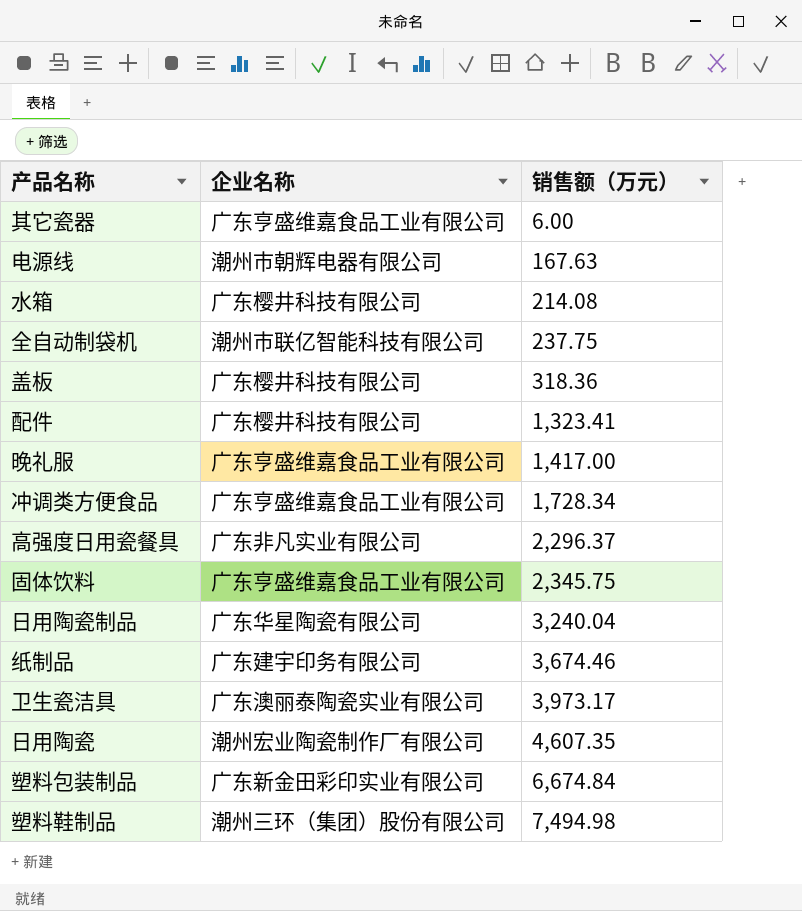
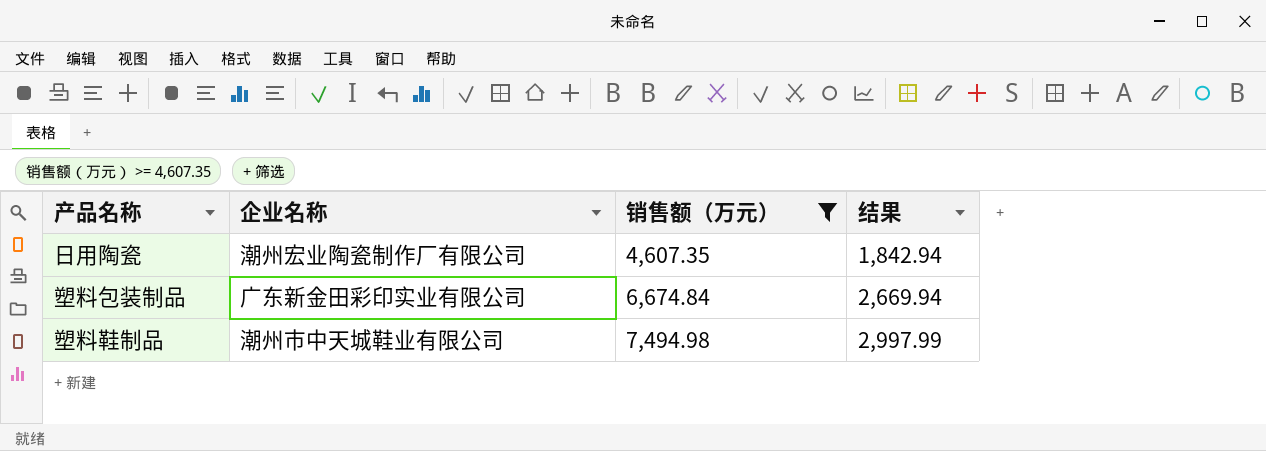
filter: none -> 销售额（万元） >= 4,607.35
column 结果 | formula: none -> [销售额（万元）] * 0.4
塑料鞋制品 | 企业名称: 潮州三环（集团）股份有限公司 -> 潮州市中天城鞋业有限公司

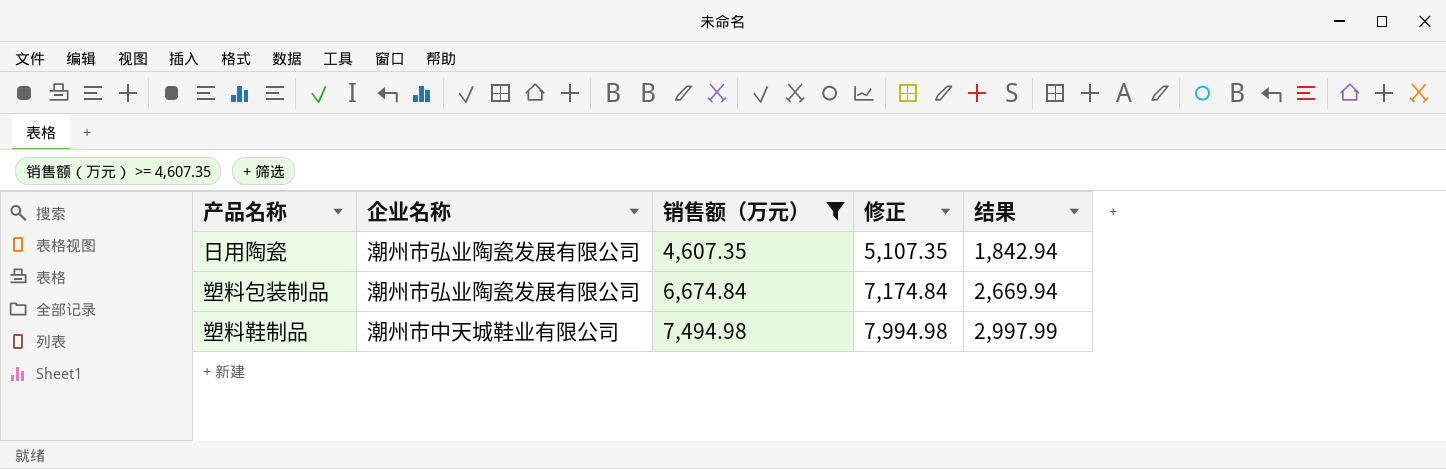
column 修正 | formula: none -> [销售额（万元）] + 500
日用陶瓷 | 企业名称: 潮州宏业陶瓷制作厂有限公司 -> 潮州市弘业陶瓷发展有限公司
塑料包装制品 | 企业名称: 广东新金田彩印实业有限公司 -> 潮州市弘业陶瓷发展有限公司

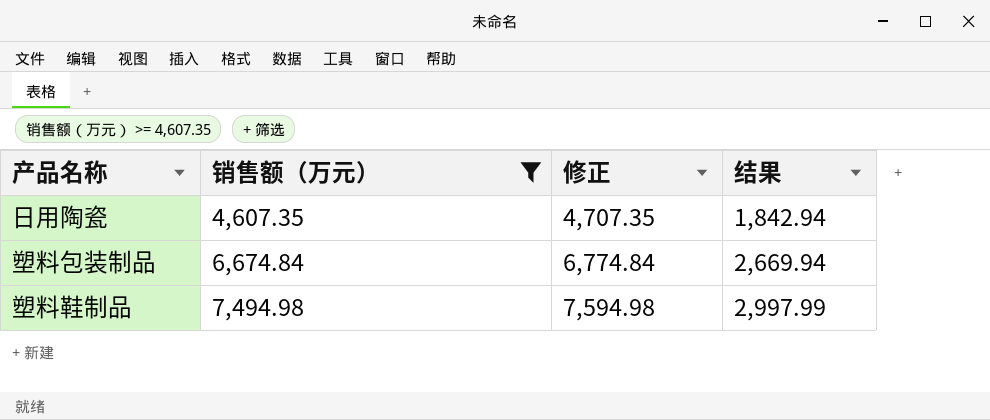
column 企业名称 | position: 2 -> none
column 修正 | formula: [销售额（万元）] + 500 -> [销售额（万元）] + 100

